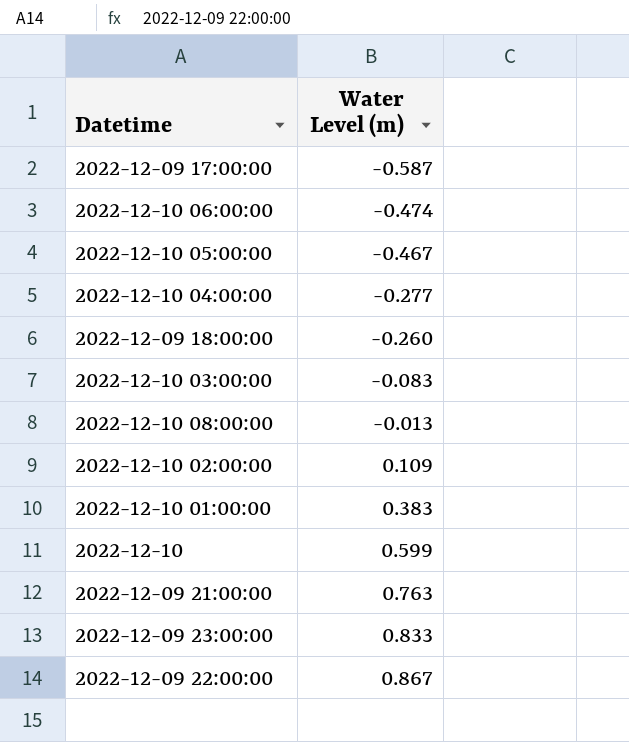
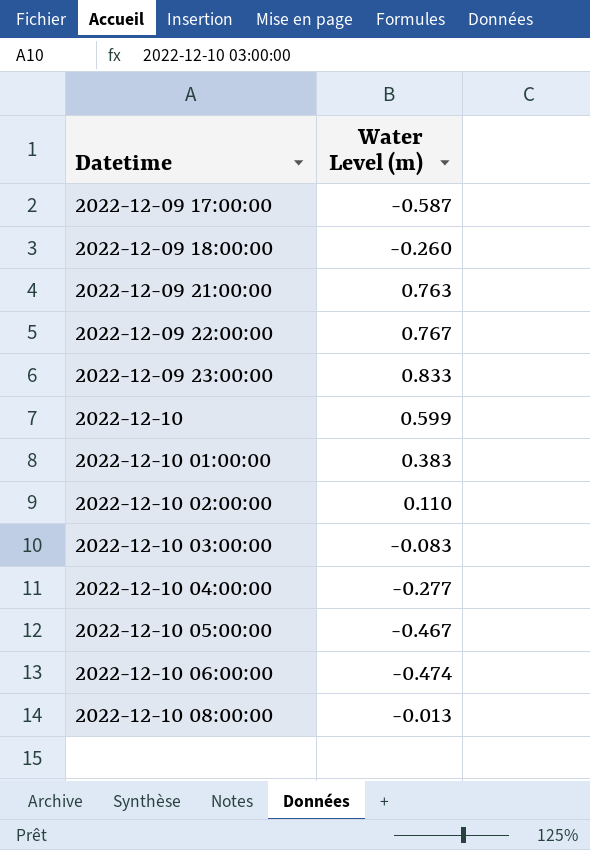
row order: Water Level (m) ascending -> Datetime ascending
2022-12-09 22:00:00 | Water Level (m): 0.867 -> 0.767
2022-12-10 02:00:00 | Water Level (m): 0.109 -> 0.110

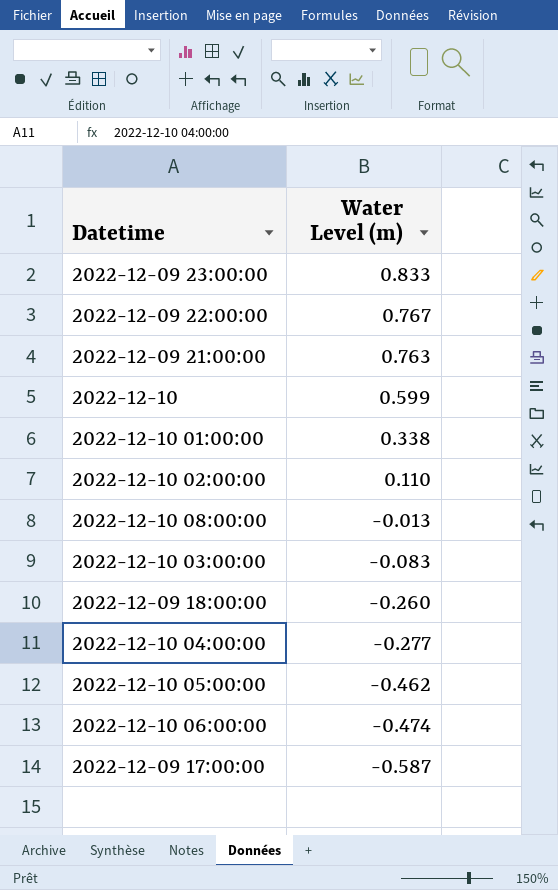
row order: Datetime ascending -> Water Level (m) descending
2022-12-10 01:00:00 | Water Level (m): 0.383 -> 0.338
2022-12-10 05:00:00 | Water Level (m): -0.467 -> -0.462

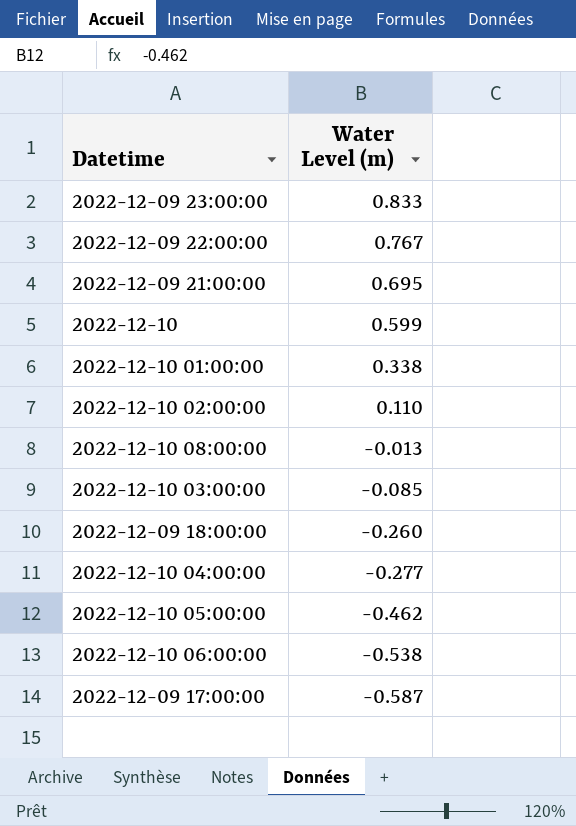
2022-12-09 21:00:00 | Water Level (m): 0.763 -> 0.695
2022-12-10 03:00:00 | Water Level (m): -0.083 -> -0.085
2022-12-10 06:00:00 | Water Level (m): -0.474 -> -0.538

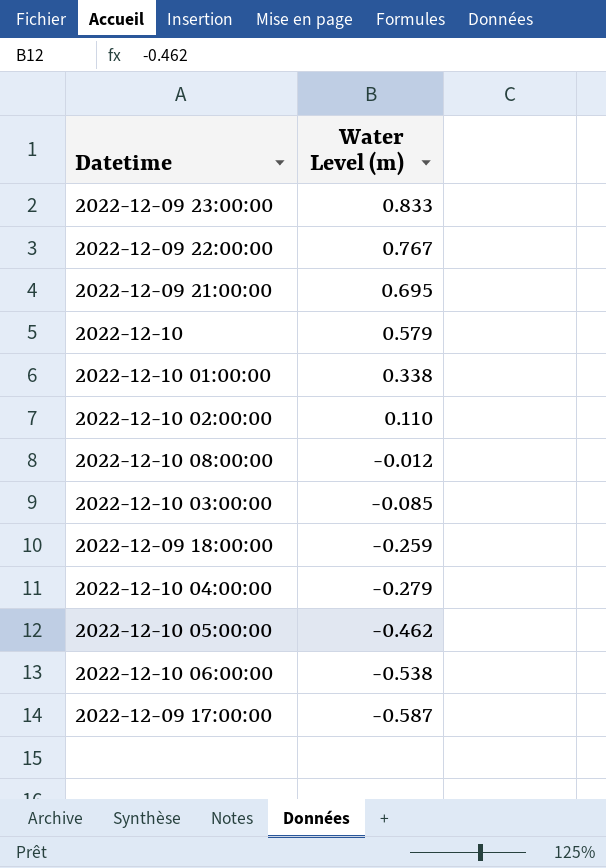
2022-12-10 | Water Level (m): 0.599 -> 0.579
2022-12-10 08:00:00 | Water Level (m): -0.013 -> -0.012
2022-12-09 18:00:00 | Water Level (m): -0.260 -> -0.259
2022-12-10 04:00:00 | Water Level (m): -0.277 -> -0.279

